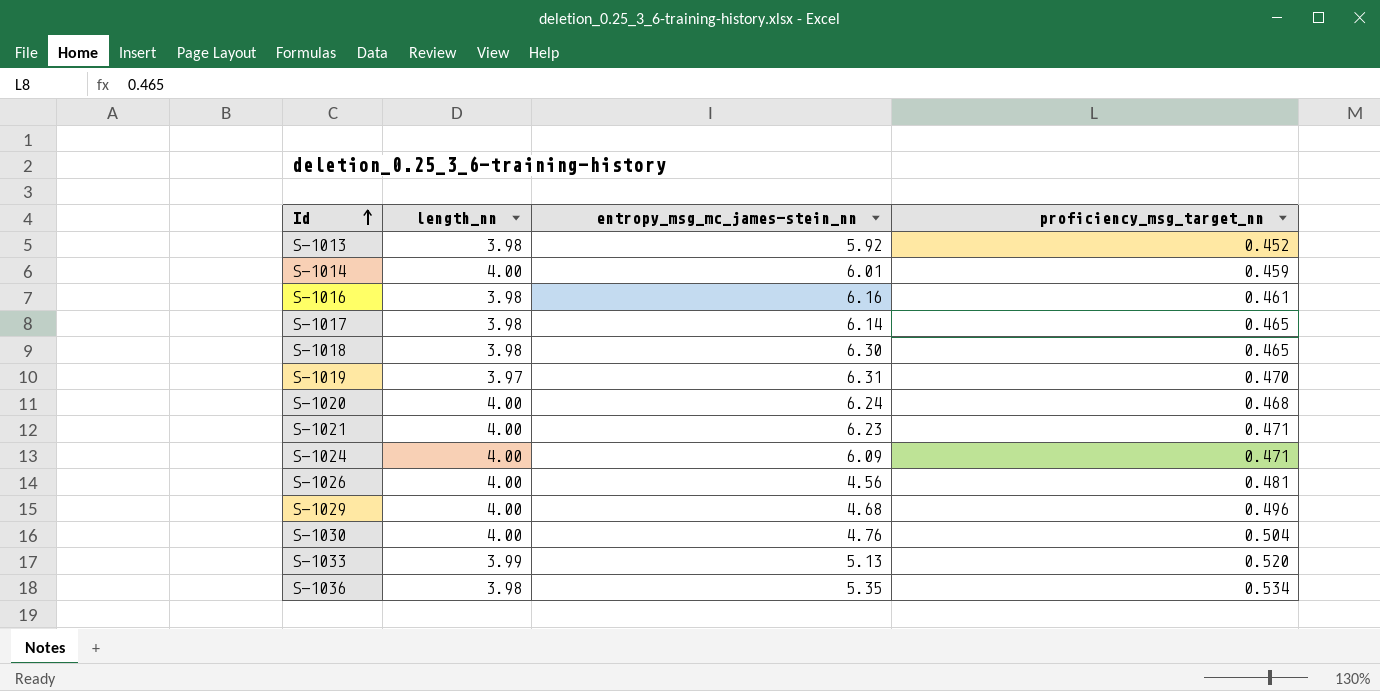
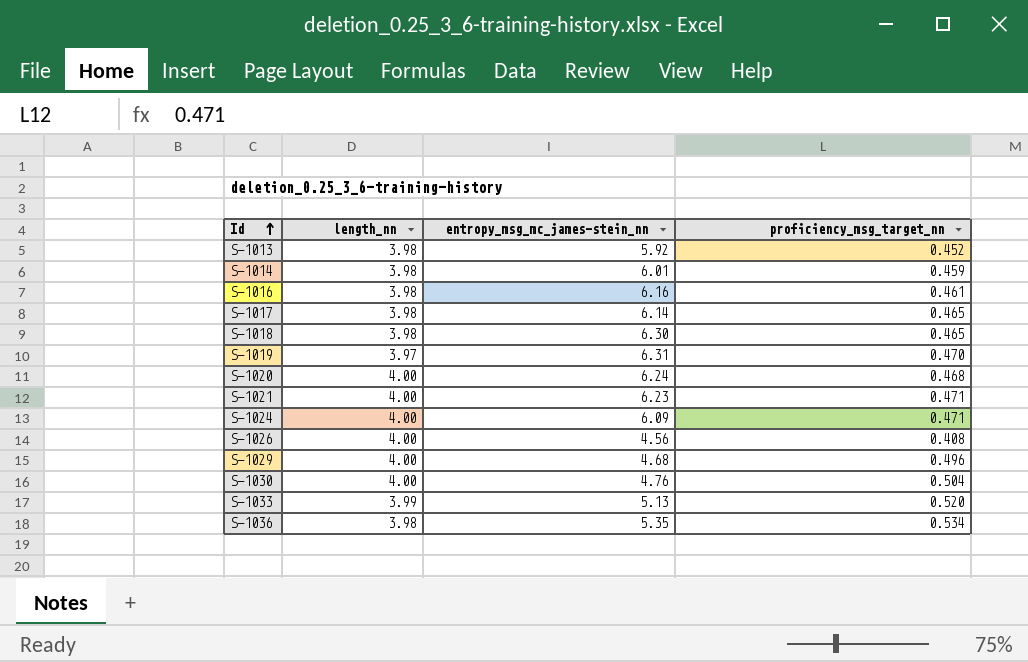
S-1014 | length_nn: 4.00 -> 3.98
S-1026 | proficiency_msg_target_nn: 0.481 -> 0.408

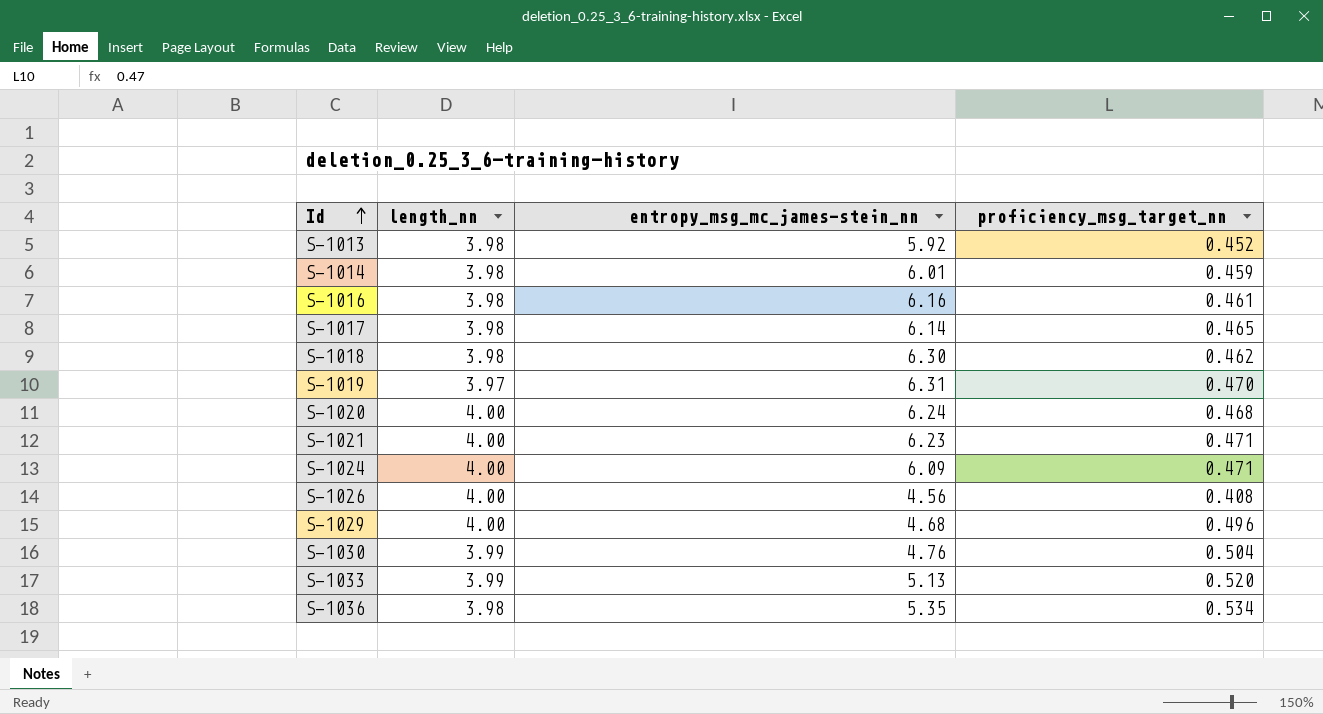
S-1018 | proficiency_msg_target_nn: 0.465 -> 0.462
S-1030 | length_nn: 4.00 -> 3.99

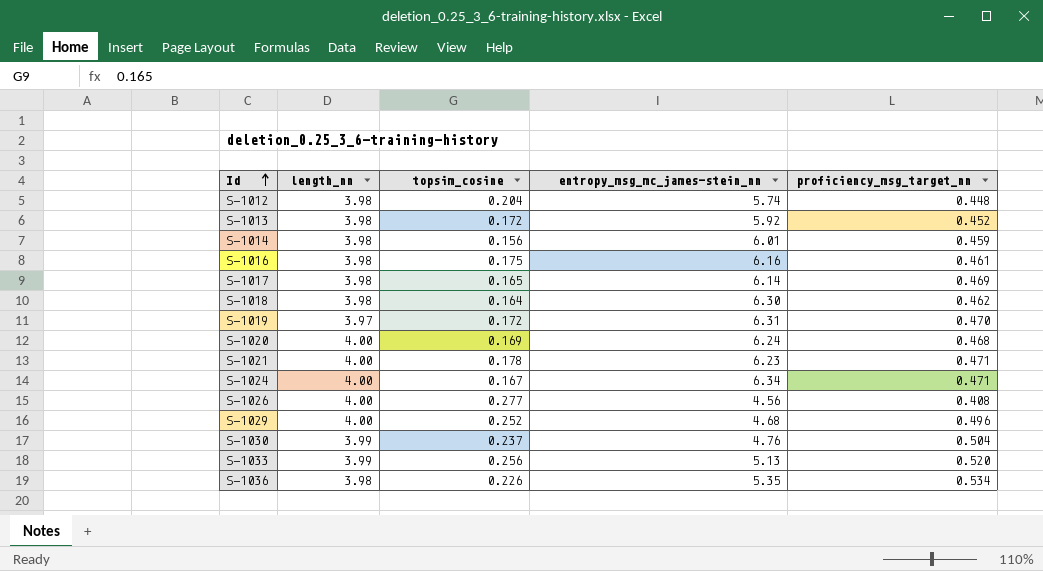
column topsim_cosine | position: none -> 3
row S-1012: none -> 3.98 | 0.204 | 5.74 | 0.448
S-1017 | proficiency_msg_target_nn: 0.465 -> 0.469
S-1024 | entropy_msg_mc_james-stein_nn: 6.09 -> 6.34

